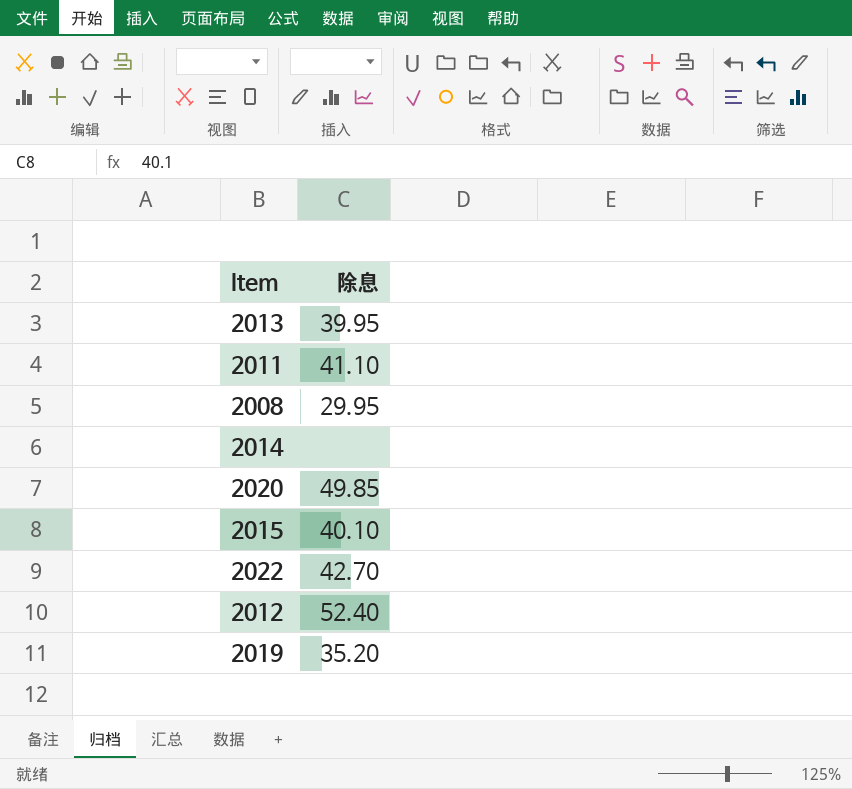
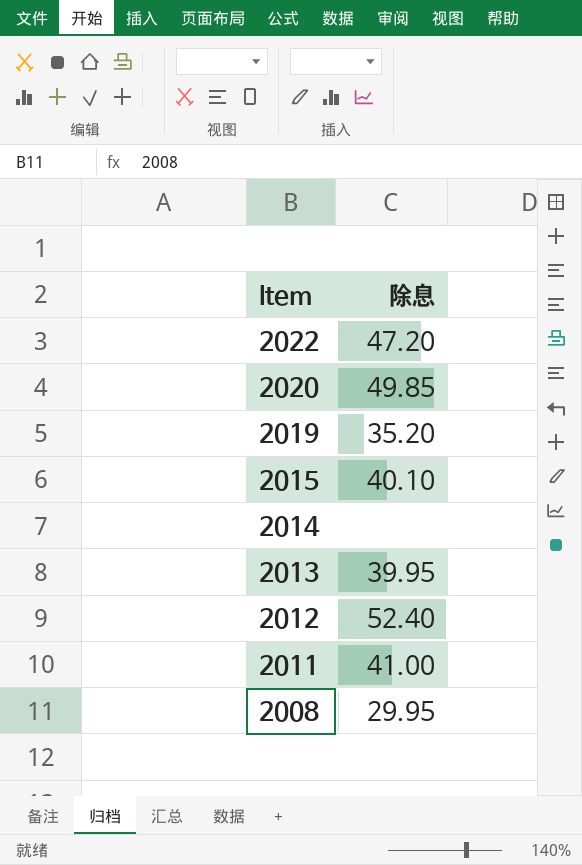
row order: none -> Item descending
2022 | 除息: 42.70 -> 47.20
2011 | 除息: 41.10 -> 41.00

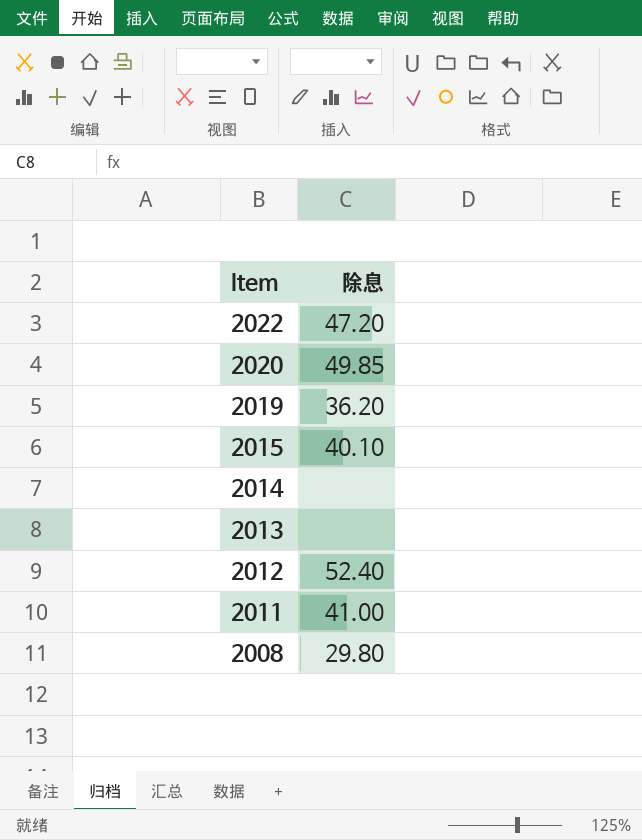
2019 | 除息: 35.20 -> 36.20
2013 | 除息: 39.95 -> none
2008 | 除息: 29.95 -> 29.80

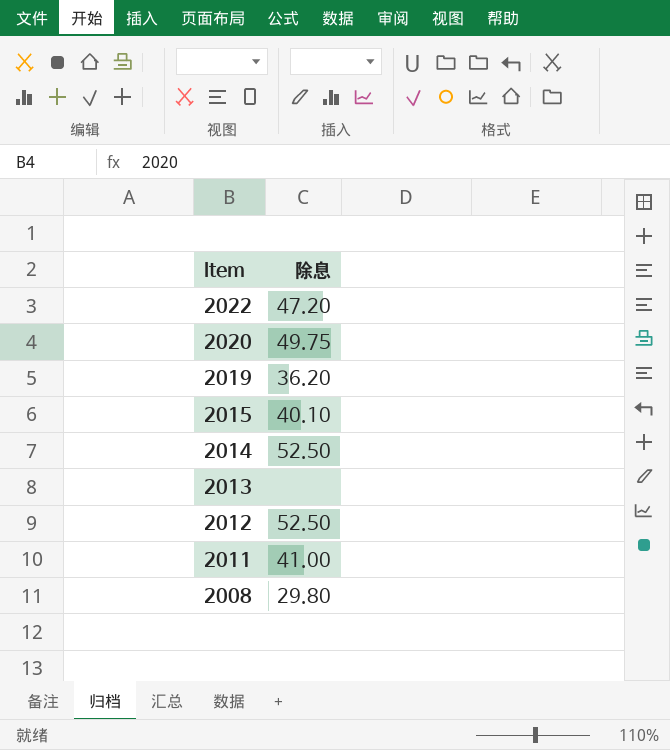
2020 | 除息: 49.85 -> 49.75
2014 | 除息: none -> 52.50
2012 | 除息: 52.40 -> 52.50

